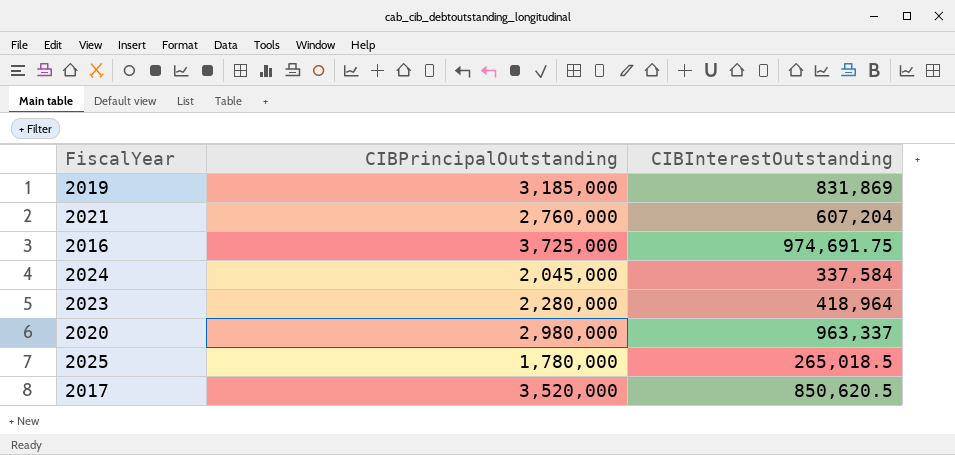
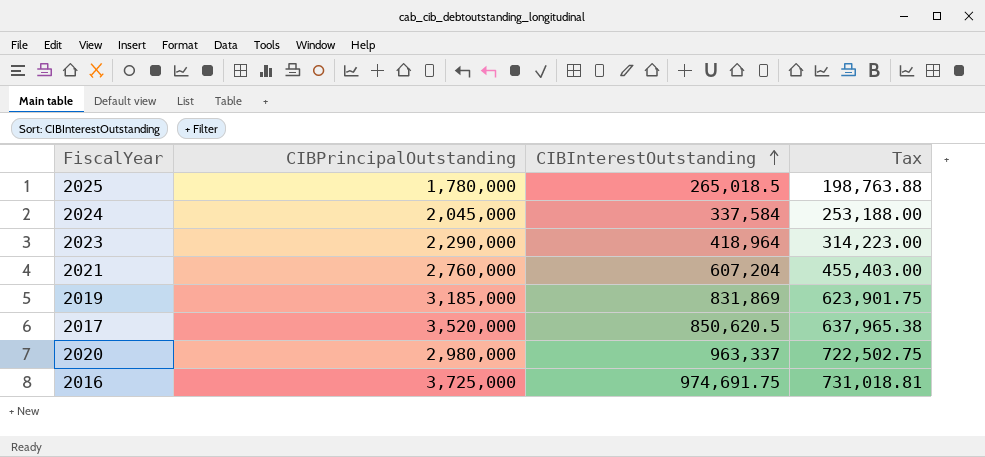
row order: none -> CIBInterestOutstanding ascending
column Tax | formula: none -> [CIBInterestOutstanding] * 0.75
2023 | CIBPrincipalOutstanding: 2,280,000 -> 2,290,000

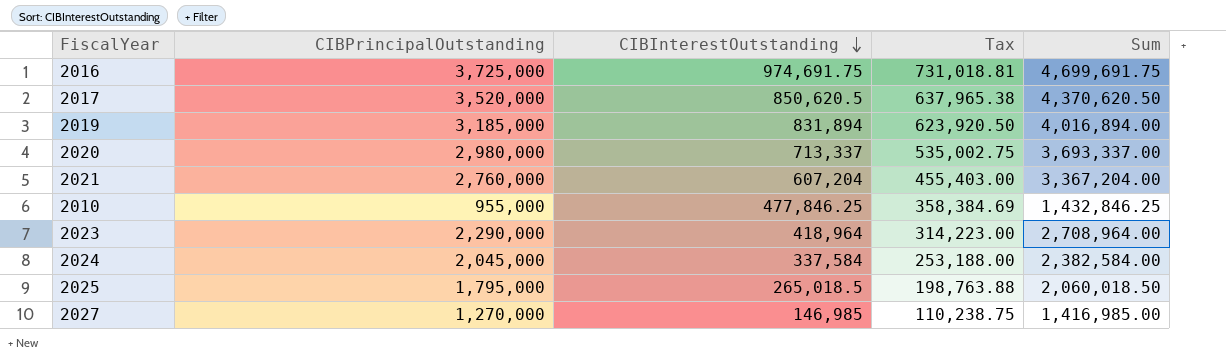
row order: CIBInterestOutstanding ascending -> CIBInterestOutstanding descending
column Sum | formula: none -> [CIBPrincipalOutstanding] + [CIBInterestOutstanding]
2019 | CIBInterestOutstanding: 831,869 -> 831,894
2019 | Tax: 623,901.75 -> 623,920.50
2020 | CIBInterestOutstanding: 963,337 -> 713,337
2020 | Tax: 722,502.75 -> 535,002.75
row 2010: none -> 955,000 | 477,846.25 | 358,384.69 | 1,432,846.25
2025 | CIBPrincipalOutstanding: 1,780,000 -> 1,795,000
row 2027: none -> 1,270,000 | 146,985 | 110,238.75 | 1,416,985.00

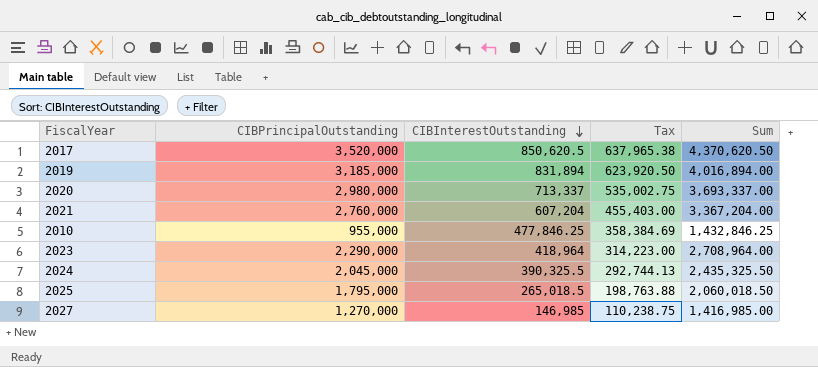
row 2016: 3,725,000 | 974,691.75 | 731,018.81 | 4,699,691.75 -> none
2024 | CIBInterestOutstanding: 337,584 -> 390,325.5
2024 | Tax: 253,188.00 -> 292,744.13
2024 | Sum: 2,382,584.00 -> 2,435,325.50

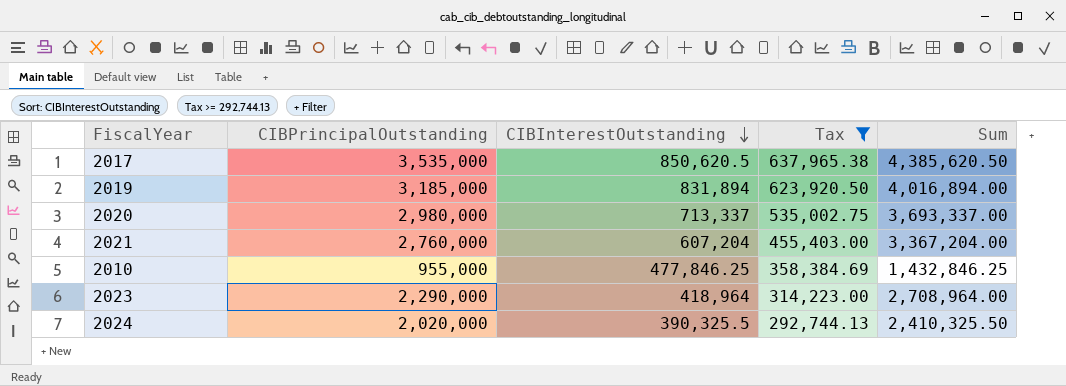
filter: none -> Tax >= 292,744.13
2017 | CIBPrincipalOutstanding: 3,520,000 -> 3,535,000
2017 | Sum: 4,370,620.50 -> 4,385,620.50
2024 | CIBPrincipalOutstanding: 2,045,000 -> 2,020,000
2024 | Sum: 2,435,325.50 -> 2,410,325.50

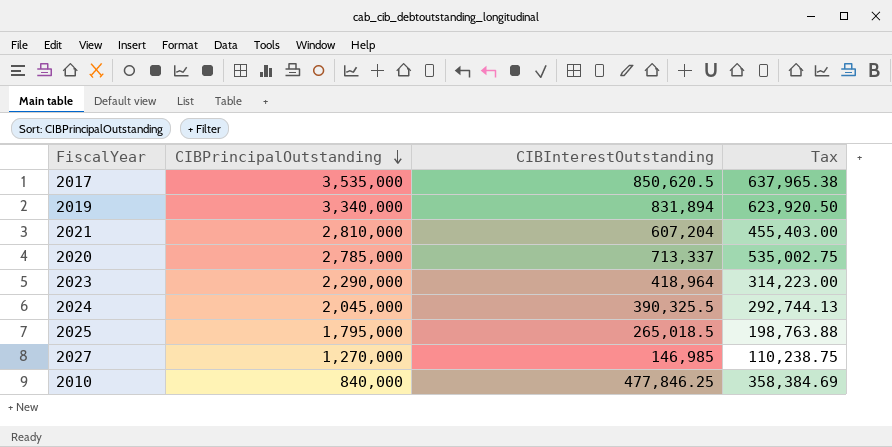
filter: Tax >= 292,744.13 -> none
row order: CIBInterestOutstanding descending -> CIBPrincipalOutstanding descending
column Sum | formula: [CIBPrincipalOutstanding] + [CIBInterestOutstanding] -> none
2019 | CIBPrincipalOutstanding: 3,185,000 -> 3,340,000
2021 | CIBPrincipalOutstanding: 2,760,000 -> 2,810,000
2020 | CIBPrincipalOutstanding: 2,980,000 -> 2,785,000
2024 | CIBPrincipalOutstanding: 2,020,000 -> 2,045,000
2010 | CIBPrincipalOutstanding: 955,000 -> 840,000

